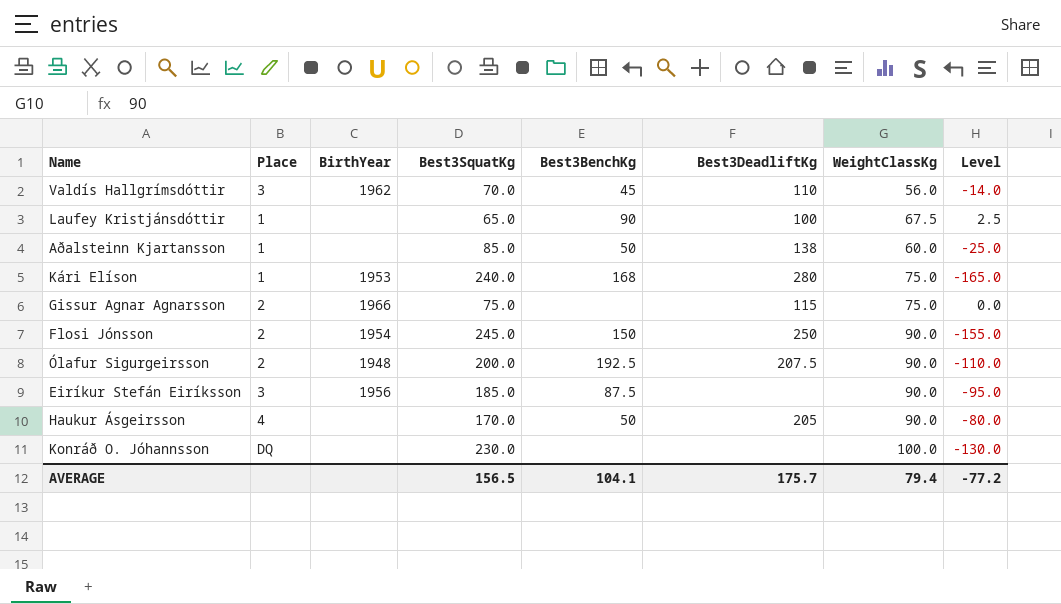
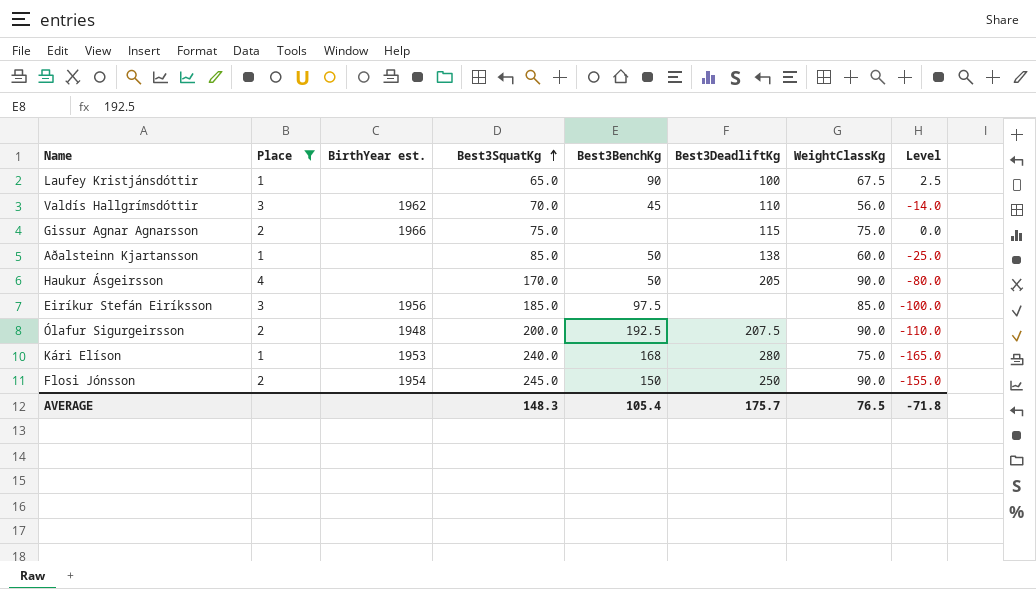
filter: none -> Place != DQ
row order: none -> Best3SquatKg ascending
column name: BirthYear -> BirthYear est.
Eiríkur Stefán Eiríksson | Best3BenchKg: 87.5 -> 97.5
Eiríkur Stefán Eiríksson | WeightClassKg: 90.0 -> 85.0
Eiríkur Stefán Eiríksson | Level: -95.0 -> -100.0
AVERAGE | Best3SquatKg: 156.5 -> 148.3
AVERAGE | Best3BenchKg: 104.1 -> 105.4
AVERAGE | WeightClassKg: 79.4 -> 76.5
AVERAGE | Level: -77.2 -> -71.8

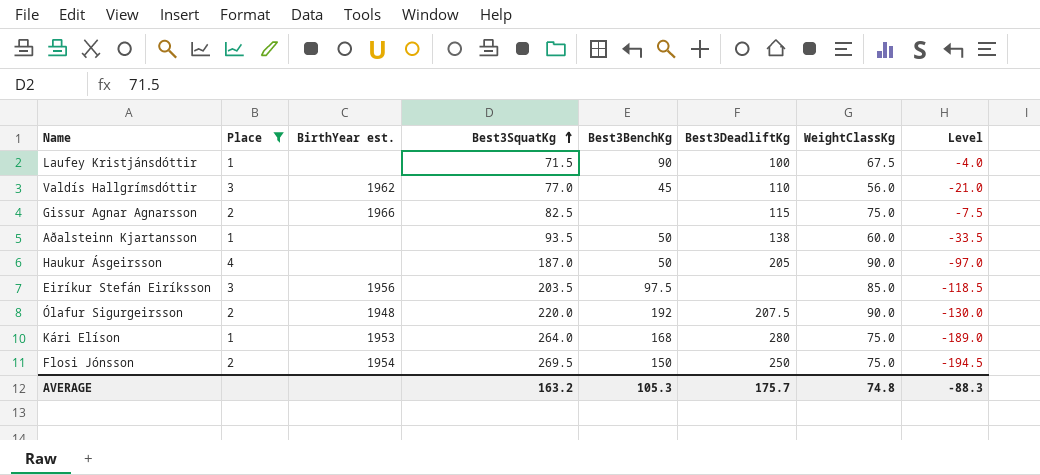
Laufey Kristjánsdóttir | Best3SquatKg: 65.0 -> 71.5
Laufey Kristjánsdóttir | Level: 2.5 -> -4.0
Valdís Hallgrímsdóttir | Best3SquatKg: 70.0 -> 77.0
Valdís Hallgrímsdóttir | Level: -14.0 -> -21.0
Gissur Agnar Agnarsson | Best3SquatKg: 75.0 -> 82.5
Gissur Agnar Agnarsson | Level: 0.0 -> -7.5
Aðalsteinn Kjartansson | Best3SquatKg: 85.0 -> 93.5
Aðalsteinn Kjartansson | Level: -25.0 -> -33.5
Haukur Ásgeirsson | Best3SquatKg: 170.0 -> 187.0
Haukur Ásgeirsson | Level: -80.0 -> -97.0
Eiríkur Stefán Eiríksson | Best3SquatKg: 185.0 -> 203.5
Eiríkur Stefán Eiríksson | Level: -100.0 -> -118.5
Ólafur Sigurgeirsson | Best3SquatKg: 200.0 -> 220.0
Ólafur Sigurgeirsson | Best3BenchKg: 192.5 -> 192
Ólafur Sigurgeirsson | Level: -110.0 -> -130.0
Kári Elíson | Best3SquatKg: 240.0 -> 264.0
Kári Elíson | Level: -165.0 -> -189.0
Flosi Jónsson | Best3SquatKg: 245.0 -> 269.5
Flosi Jónsson | WeightClassKg: 90.0 -> 75.0
Flosi Jónsson | Level: -155.0 -> -194.5
AVERAGE | Best3SquatKg: 148.3 -> 163.2
AVERAGE | Best3BenchKg: 105.4 -> 105.3
AVERAGE | WeightClassKg: 76.5 -> 74.8
AVERAGE | Level: -71.8 -> -88.3

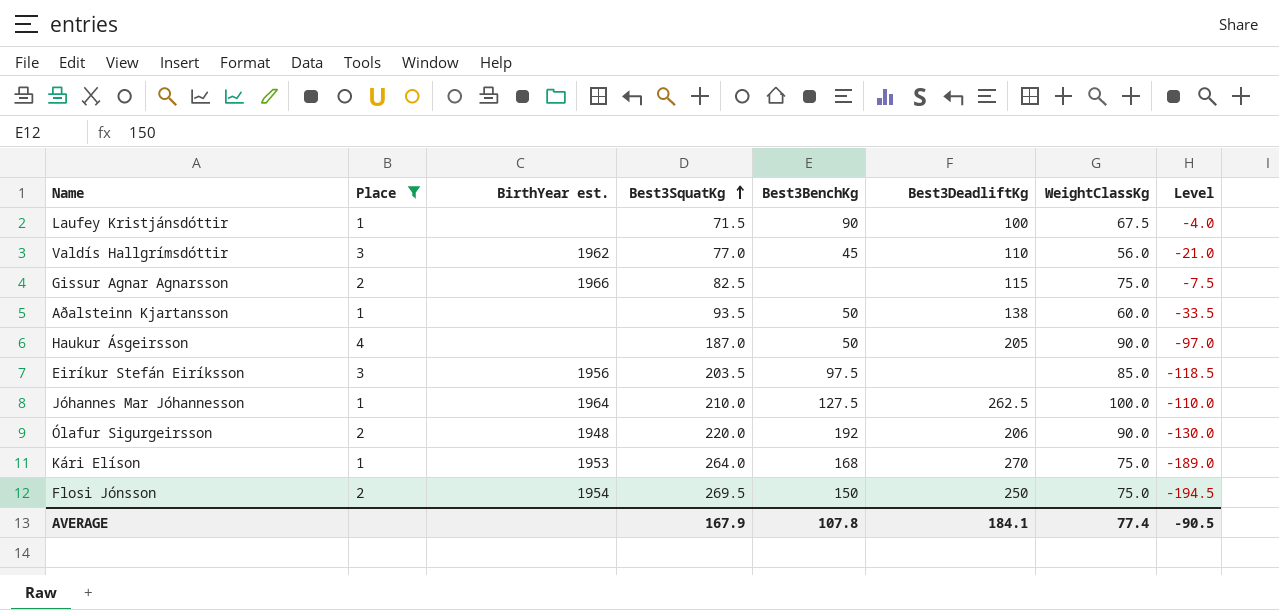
row Jóhannes Mar Jóhannesson: none -> 1 | 1964 | 210.0 | 127.5 | 262.5 | 100.0 | -110.0
Ólafur Sigurgeirsson | Best3DeadliftKg: 207.5 -> 206
Kári Elíson | Best3DeadliftKg: 280 -> 270
AVERAGE | Best3SquatKg: 163.2 -> 167.9
AVERAGE | Best3BenchKg: 105.3 -> 107.8
AVERAGE | Best3DeadliftKg: 175.7 -> 184.1
AVERAGE | WeightClassKg: 74.8 -> 77.4
AVERAGE | Level: -88.3 -> -90.5

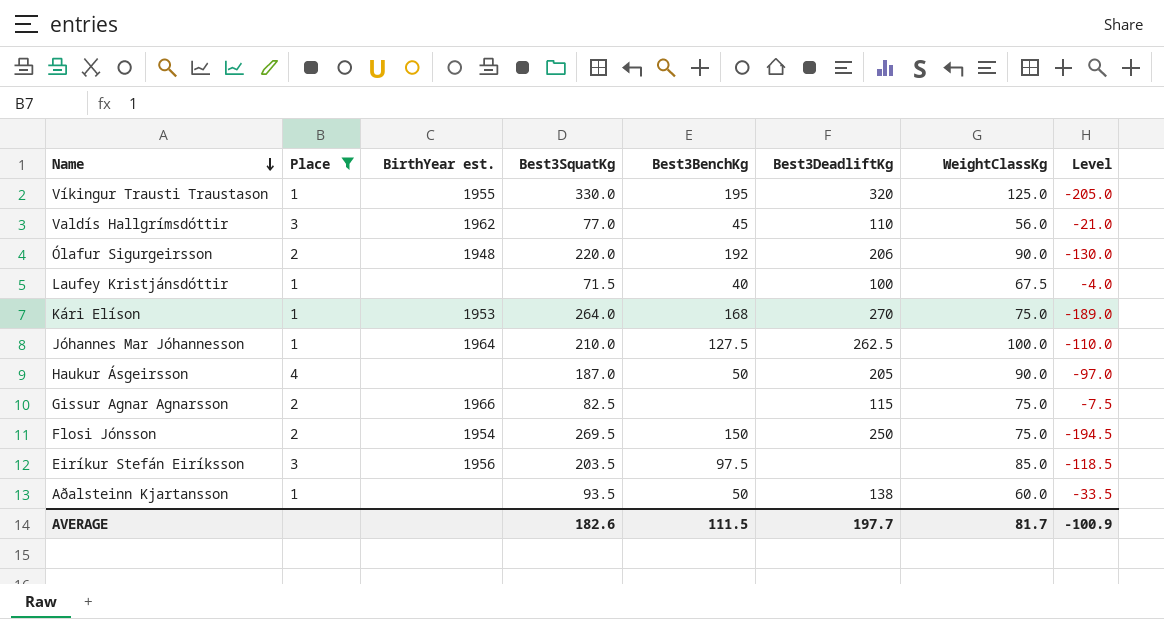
row order: Best3SquatKg ascending -> Name descending
row Víkingur Trausti Traustason: none -> 1 | 1955 | 330.0 | 195 | 320 | 125.0 | -205.0
Laufey Kristjánsdóttir | Best3BenchKg: 90 -> 40
AVERAGE | Best3SquatKg: 167.9 -> 182.6
AVERAGE | Best3BenchKg: 107.8 -> 111.5
AVERAGE | Best3DeadliftKg: 184.1 -> 197.7
AVERAGE | WeightClassKg: 77.4 -> 81.7
AVERAGE | Level: -90.5 -> -100.9

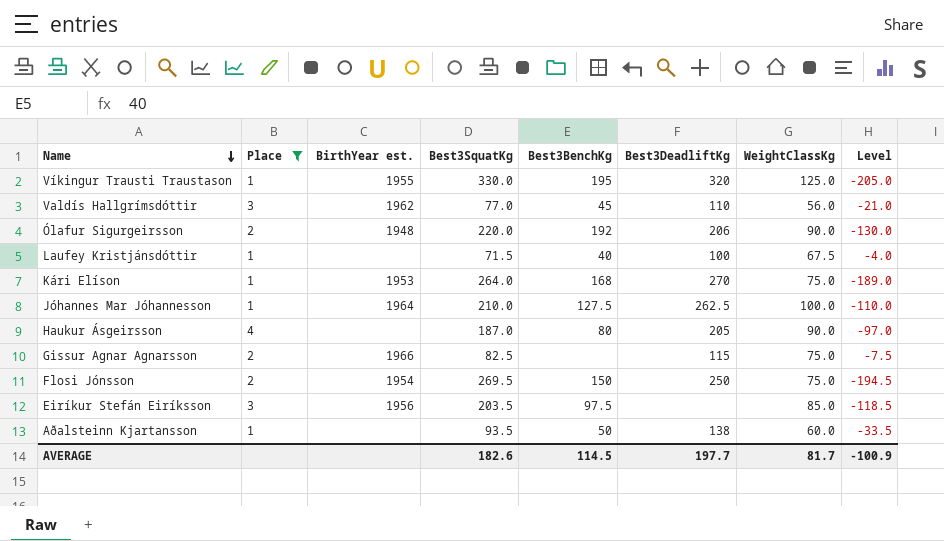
Haukur Ásgeirsson | Best3BenchKg: 50 -> 80
AVERAGE | Best3BenchKg: 111.5 -> 114.5

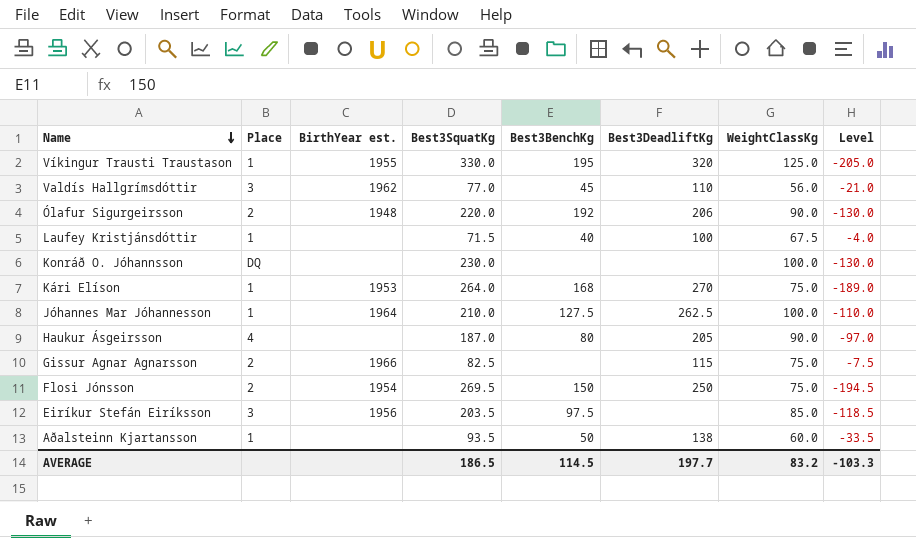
filter: Place != DQ -> none
AVERAGE | Best3SquatKg: 182.6 -> 186.5
AVERAGE | WeightClassKg: 81.7 -> 83.2
AVERAGE | Level: -100.9 -> -103.3

